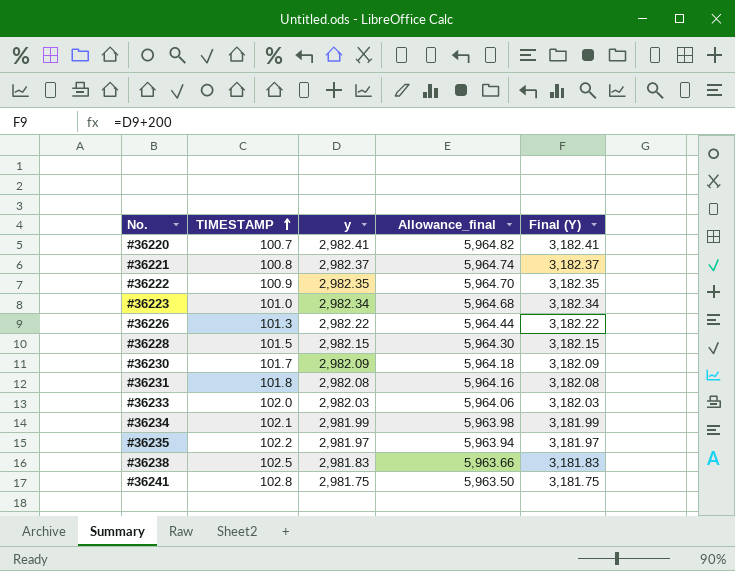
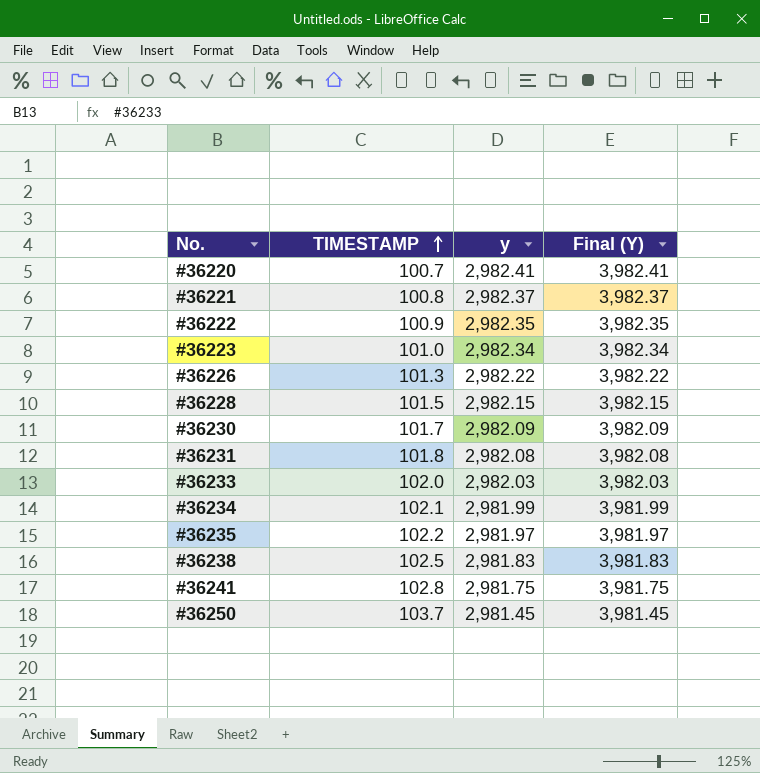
column Allowance_final | formula: [y] * 2 -> none
column Final (Y) | formula: [y] + 200 -> [y] + 1000
row #36250: none -> 103.7 | 2,981.45 | 3,981.45

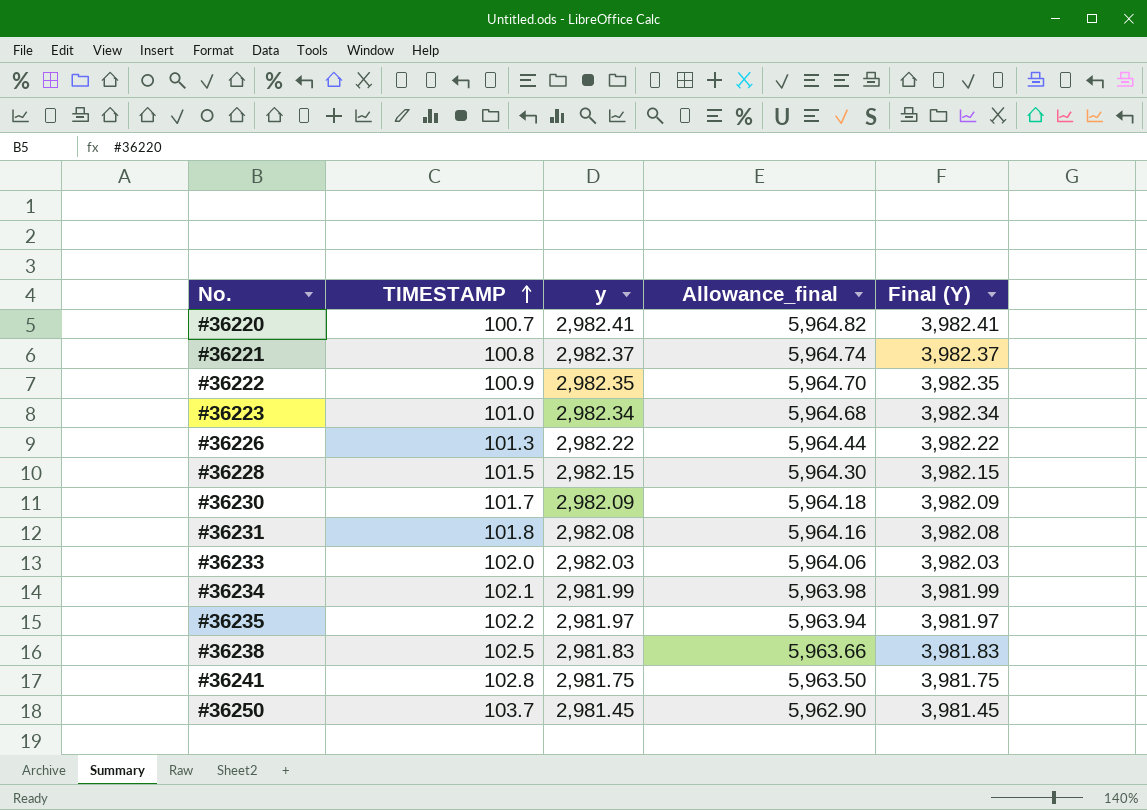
column Allowance_final | formula: none -> [y] * 2

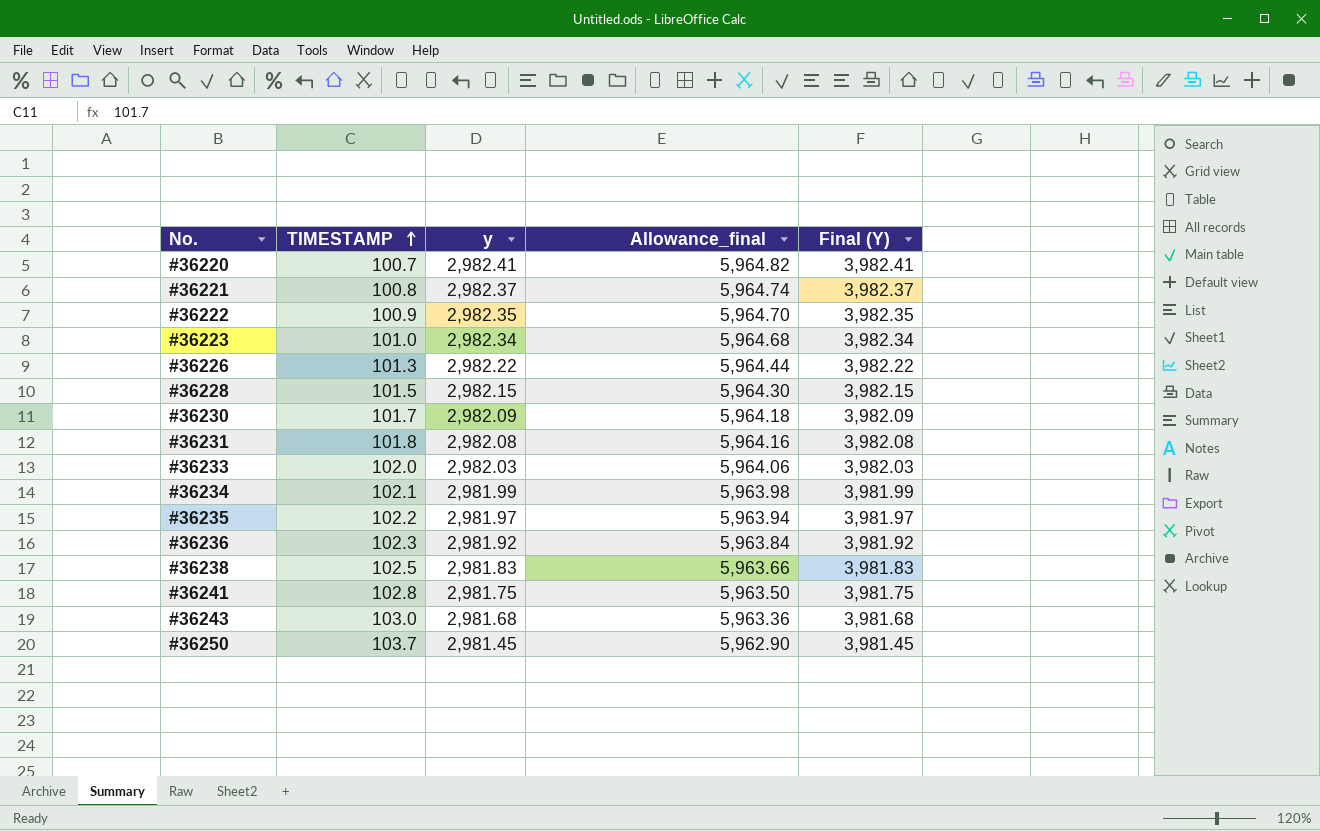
row #36236: none -> 102.3 | 2,981.92 | 5,963.84 | 3,981.92
row #36243: none -> 103.0 | 2,981.68 | 5,963.36 | 3,981.68

